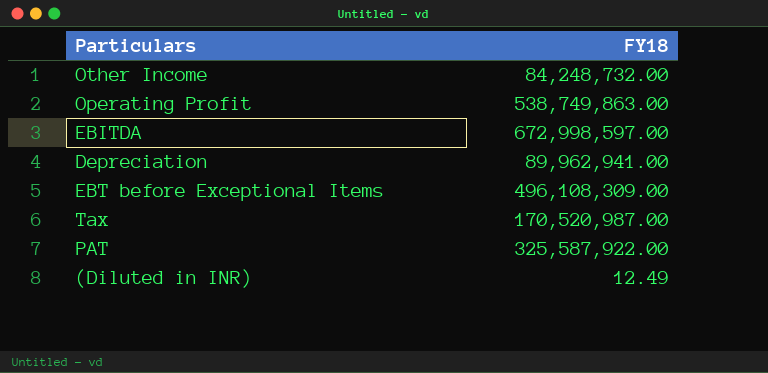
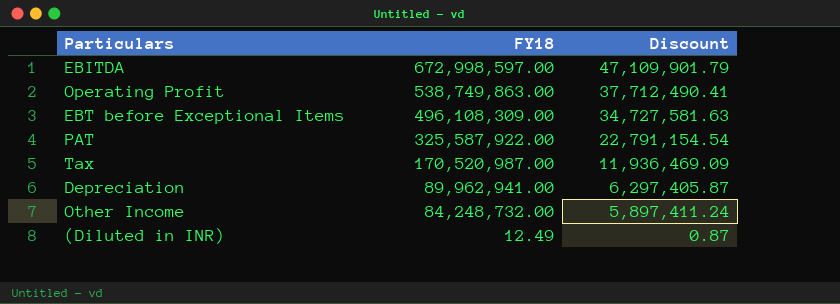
row order: none -> FY18 descending
column Discount | formula: none -> [FY18] * 0.07

